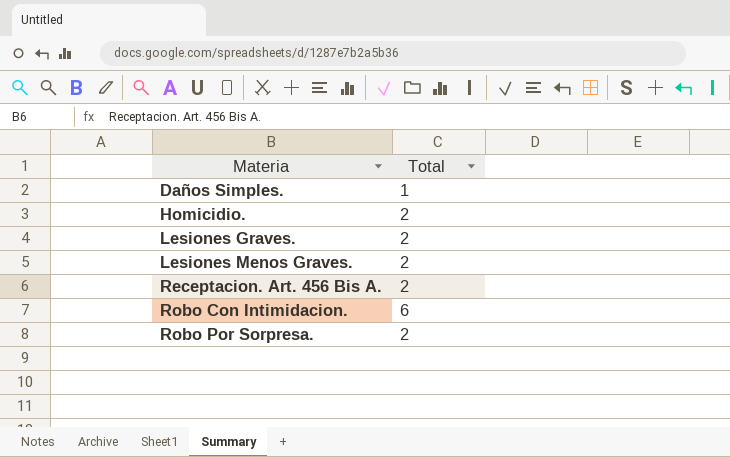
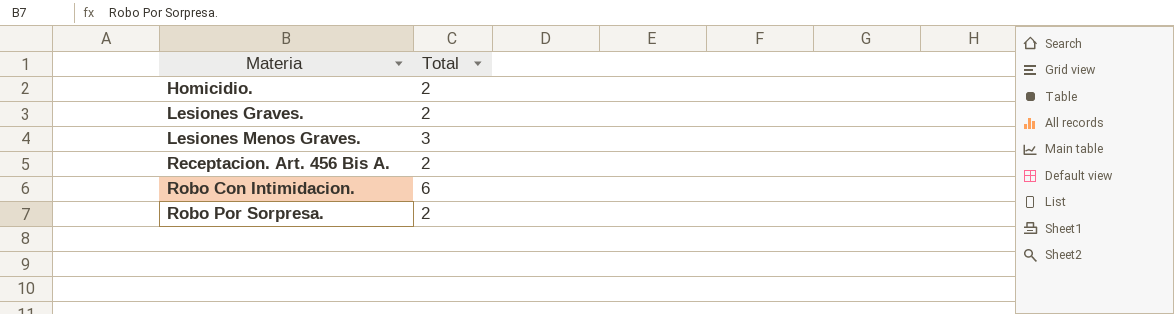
row Daños Simples.: 1 -> none
Lesiones Menos Graves. | Total: 2 -> 3

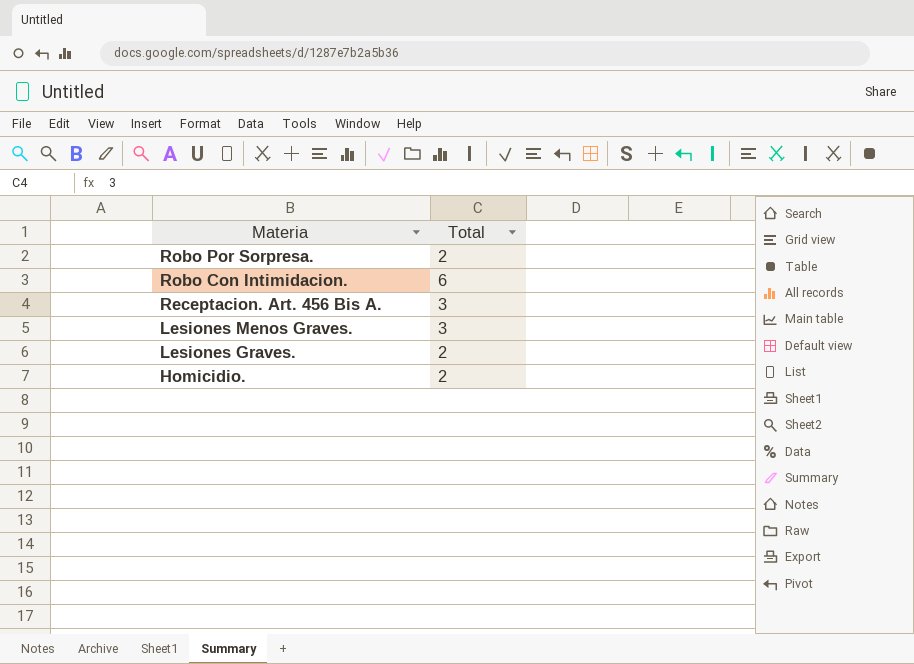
row order: Materia ascending -> Materia descending
Receptacion. Art. 456 Bis A. | Total: 2 -> 3

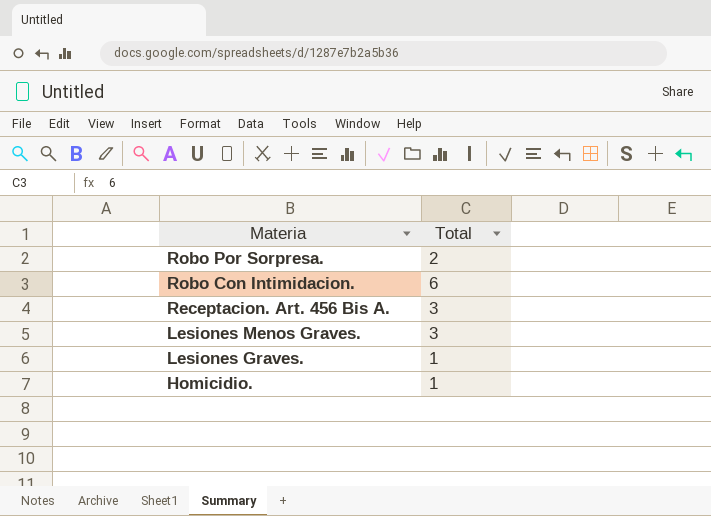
Lesiones Graves. | Total: 2 -> 1
Homicidio. | Total: 2 -> 1

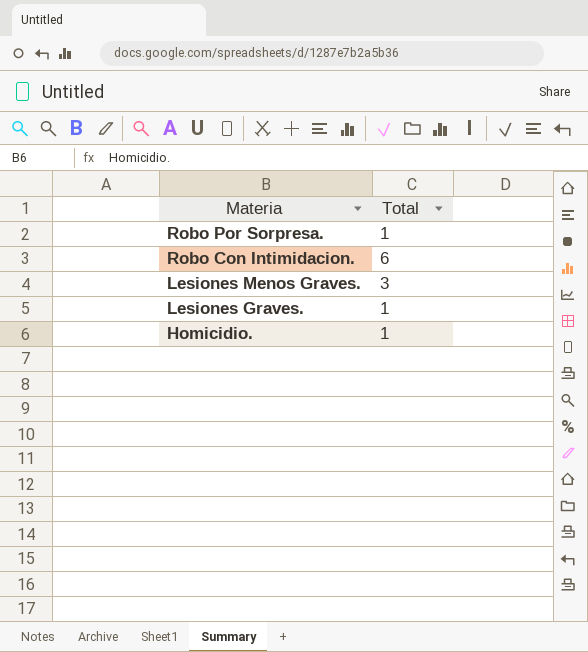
row Receptacion. Art. 456 Bis A.: 3 -> none
Robo Por Sorpresa. | Total: 2 -> 1

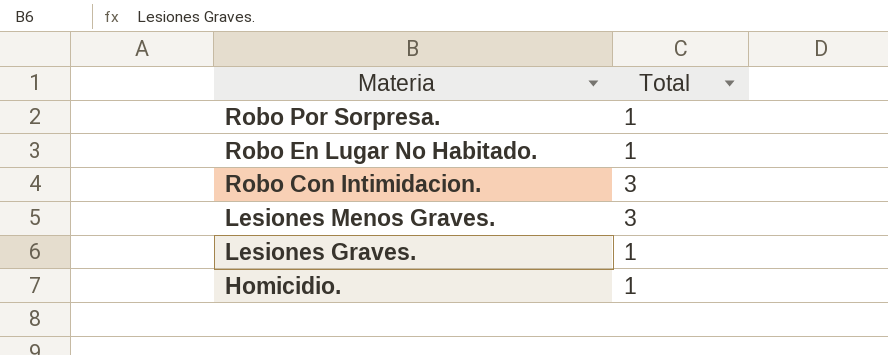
row Robo En Lugar No Habitado.: none -> 1
Robo Con Intimidacion. | Total: 6 -> 3

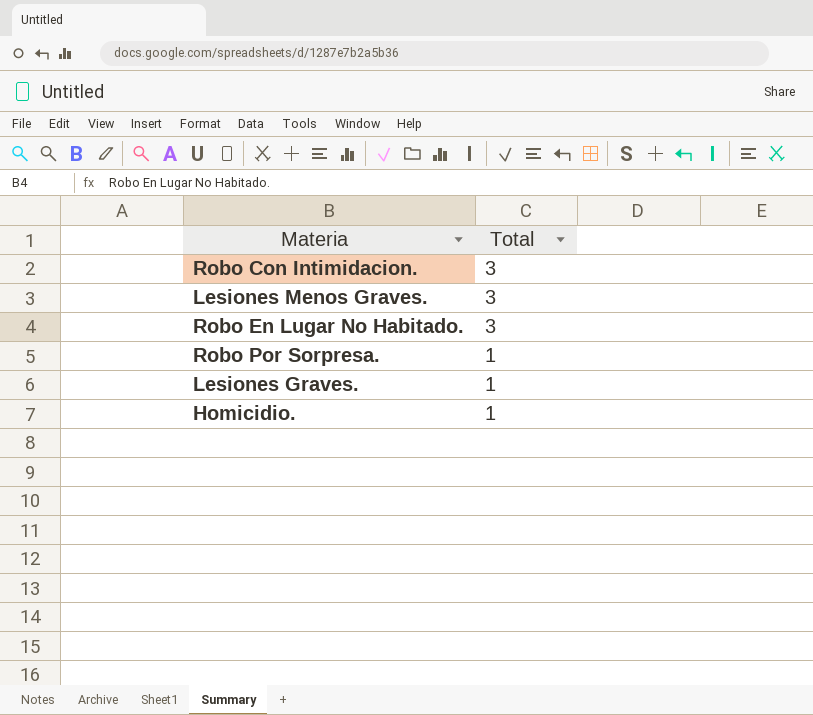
row order: Materia descending -> Total descending
Robo En Lugar No Habitado. | Total: 1 -> 3

